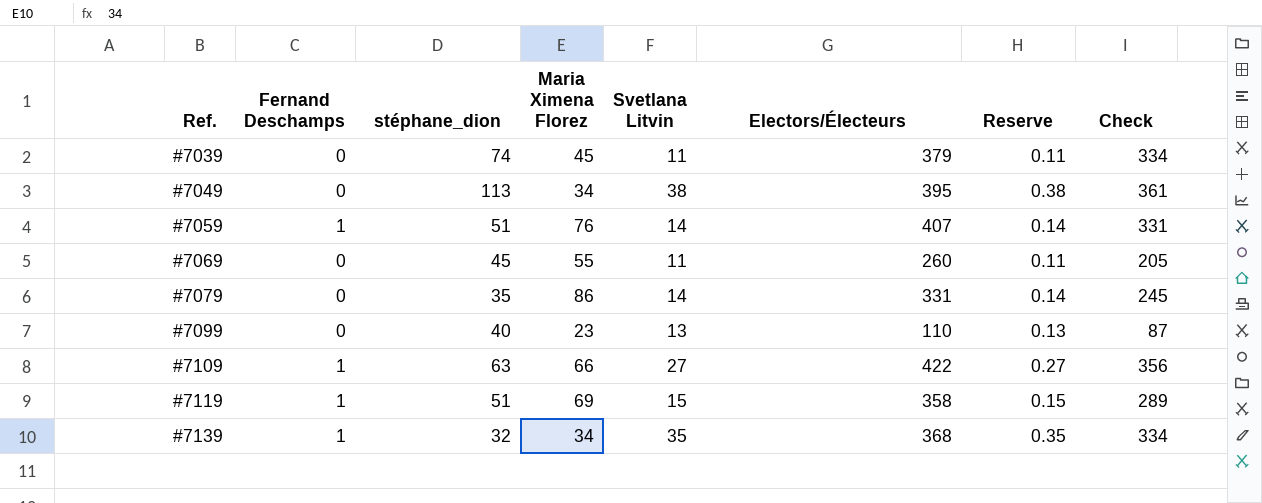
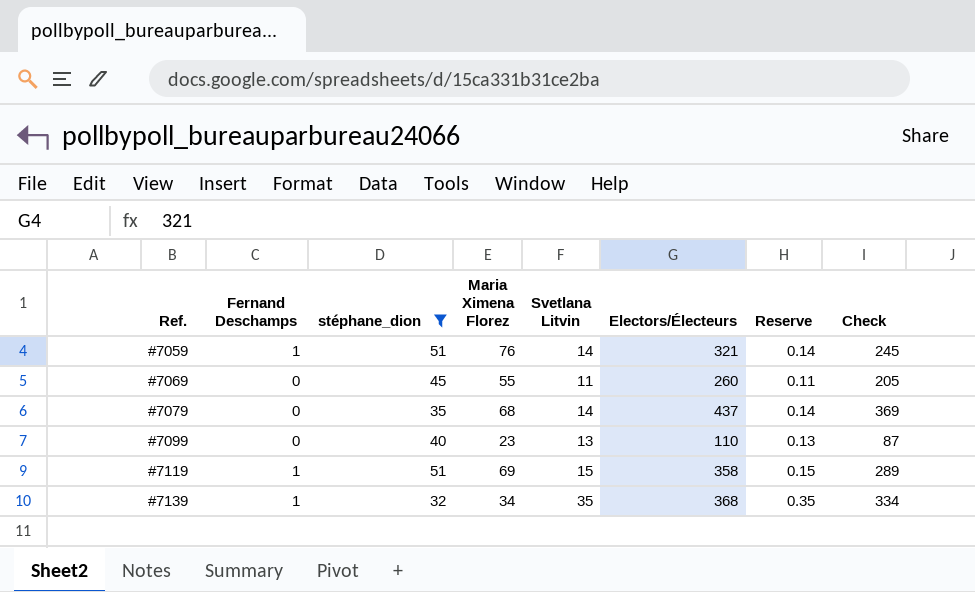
filter: none -> stéphane_dion <= 51
#7059 | Electors/Électeurs: 407 -> 321
#7059 | Check: 331 -> 245
#7079 | Maria Ximena Florez: 86 -> 68
#7079 | Electors/Électeurs: 331 -> 437
#7079 | Check: 245 -> 369

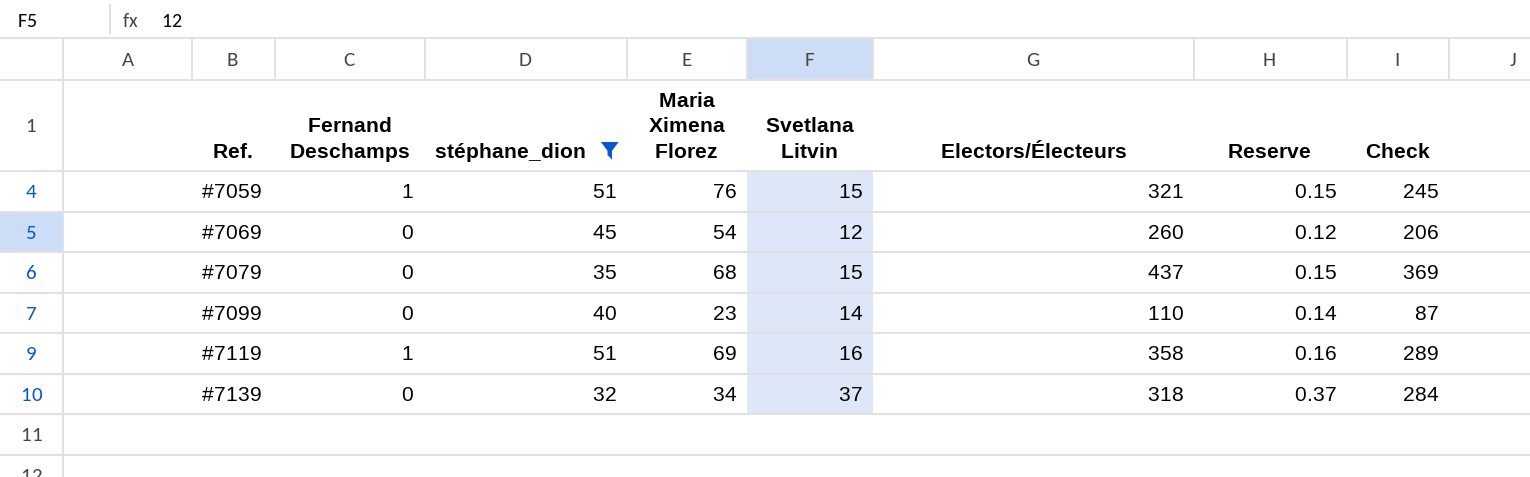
#7059 | Svetlana Litvin: 14 -> 15
#7059 | Reserve: 0.14 -> 0.15
#7069 | Maria Ximena Florez: 55 -> 54
#7069 | Svetlana Litvin: 11 -> 12
#7069 | Reserve: 0.11 -> 0.12
#7069 | Check: 205 -> 206
#7079 | Svetlana Litvin: 14 -> 15
#7079 | Reserve: 0.14 -> 0.15
#7099 | Svetlana Litvin: 13 -> 14
#7099 | Reserve: 0.13 -> 0.14
#7119 | Svetlana Litvin: 15 -> 16
#7119 | Reserve: 0.15 -> 0.16
#7139 | Fernand Deschamps: 1 -> 0
#7139 | Svetlana Litvin: 35 -> 37
#7139 | Electors/Électeurs: 368 -> 318
#7139 | Reserve: 0.35 -> 0.37
#7139 | Check: 334 -> 284

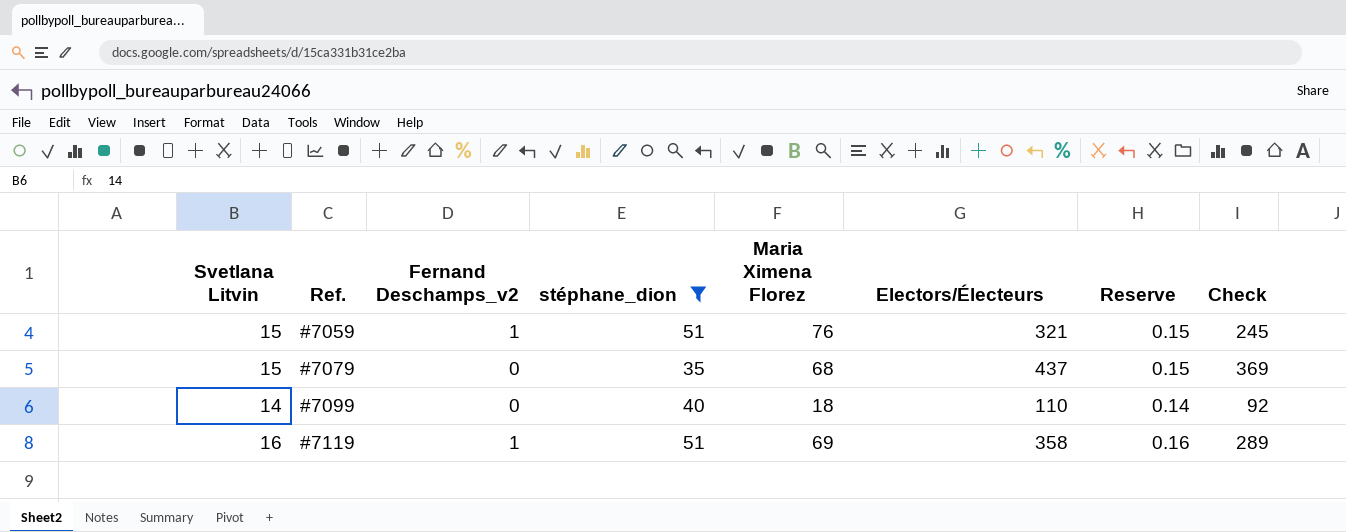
column Svetlana Litvin | position: 5 -> 1
column name: Fernand Deschamps -> Fernand Deschamps_v2
row #7069: 0 | 45 | 54 | 12 | 260 | 0.12 | 206 -> none
row #7139: 0 | 32 | 34 | 37 | 318 | 0.37 | 284 -> none
#7099 | Maria Ximena Florez: 23 -> 18
#7099 | Check: 87 -> 92

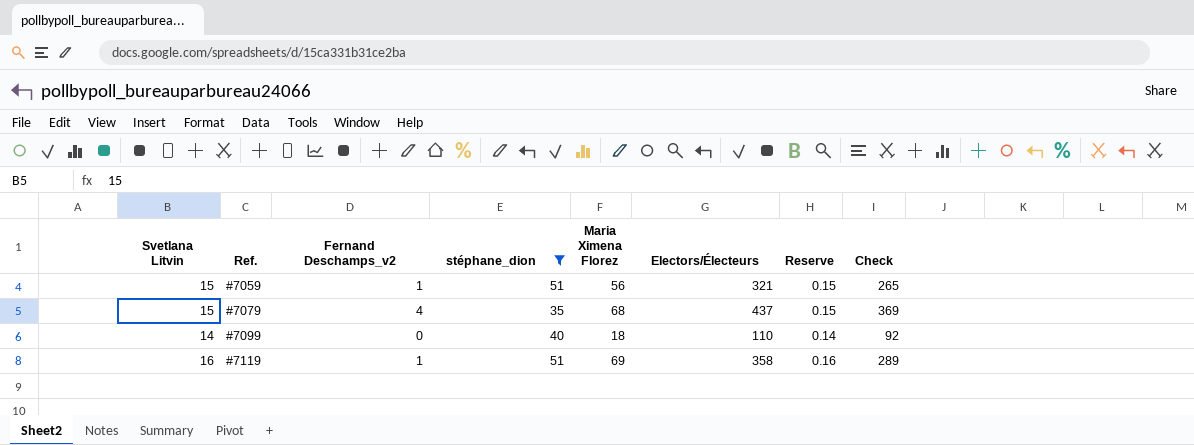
#7059 | Maria Ximena Florez: 76 -> 56
#7059 | Check: 245 -> 265
#7079 | Fernand Deschamps_v2: 0 -> 4

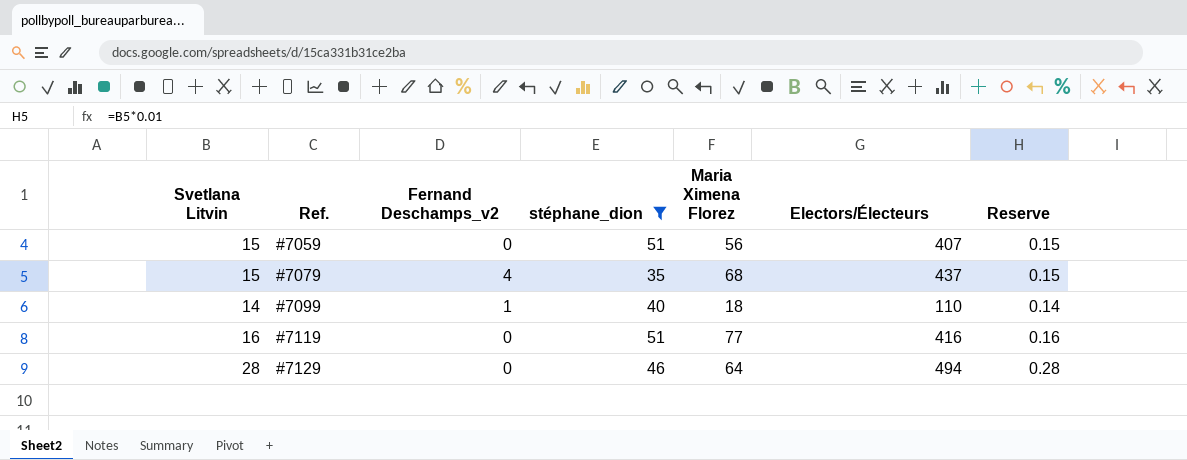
column Check | formula: [Electors/Électeurs] - [Maria Ximena Florez] -> none
#7059 | Fernand Deschamps_v2: 1 -> 0
#7059 | Electors/Électeurs: 321 -> 407
#7099 | Fernand Deschamps_v2: 0 -> 1
#7119 | Fernand Deschamps_v2: 1 -> 0
#7119 | Maria Ximena Florez: 69 -> 77
#7119 | Electors/Électeurs: 358 -> 416
row #7129: none -> 28 | 0 | 46 | 64 | 494 | 0.28

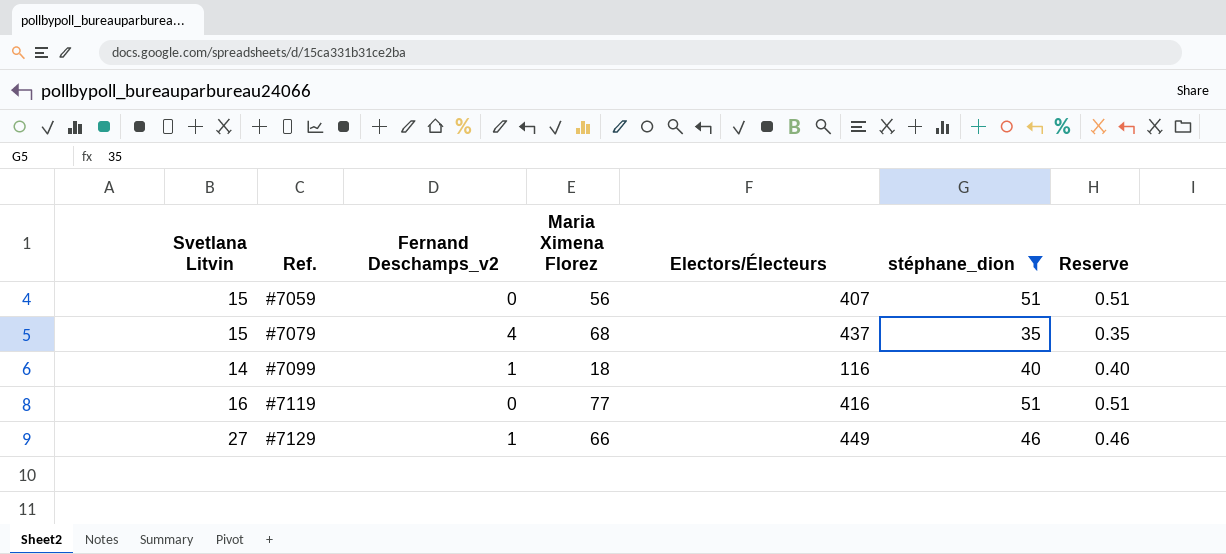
column stéphane_dion | position: 4 -> 6
column Reserve | formula: [Svetlana Litvin] * 0.01 -> [stéphane_dion] * 0.01
#7099 | Electors/Électeurs: 110 -> 116
#7129 | Svetlana Litvin: 28 -> 27
#7129 | Fernand Deschamps_v2: 0 -> 1
#7129 | Maria Ximena Florez: 64 -> 66
#7129 | Electors/Électeurs: 494 -> 449

